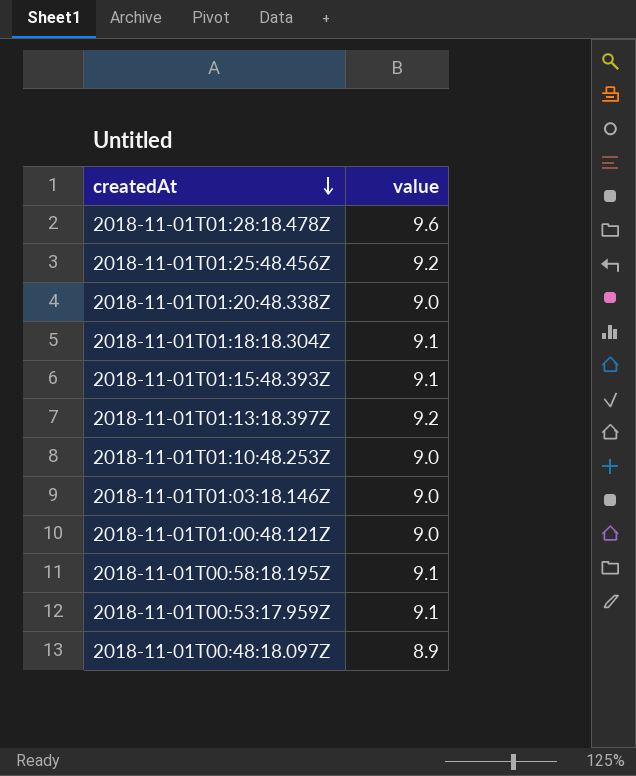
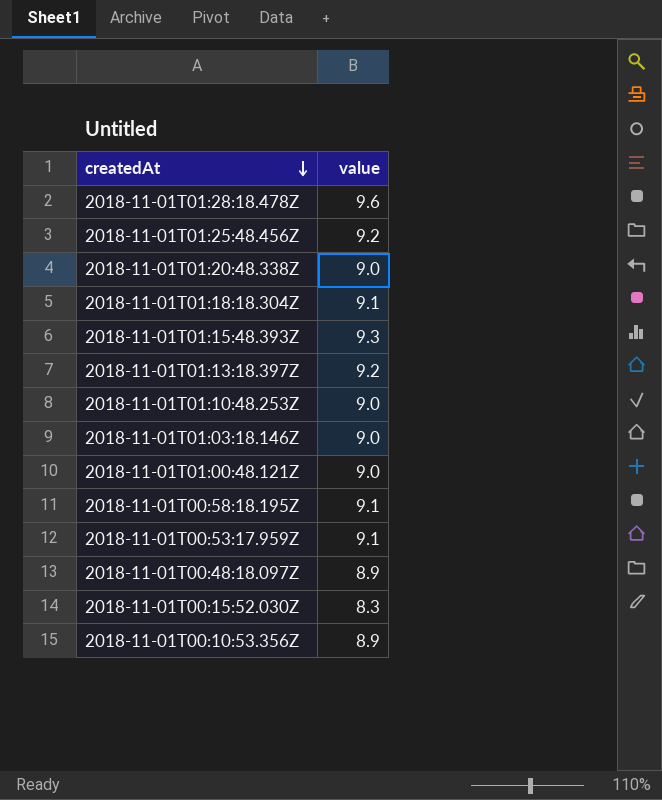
2018-11-01T01:15:48.393Z | value: 9.1 -> 9.3
row 2018-11-01T00:15:52.030Z: none -> 8.3
row 2018-11-01T00:10:53.356Z: none -> 8.9

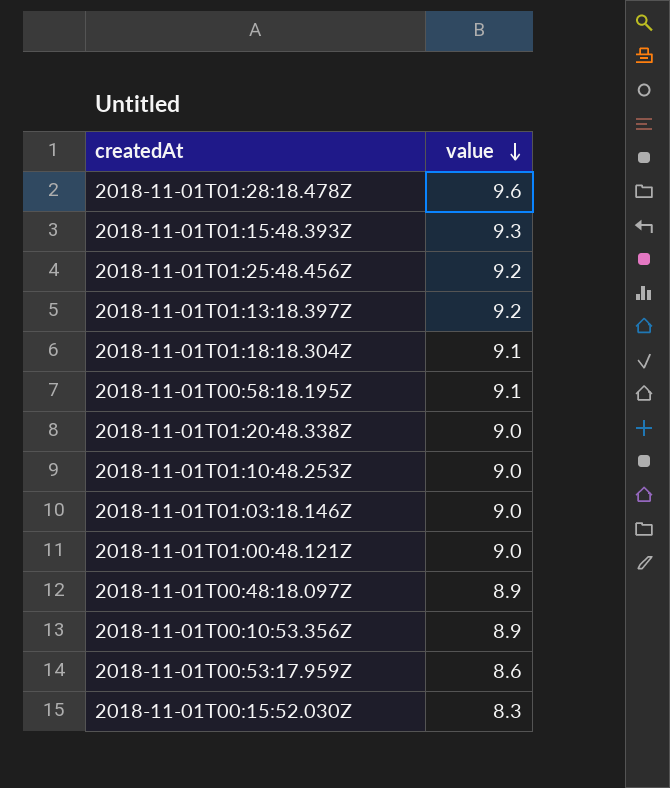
row order: createdAt descending -> value descending
2018-11-01T00:53:17.959Z | value: 9.1 -> 8.6

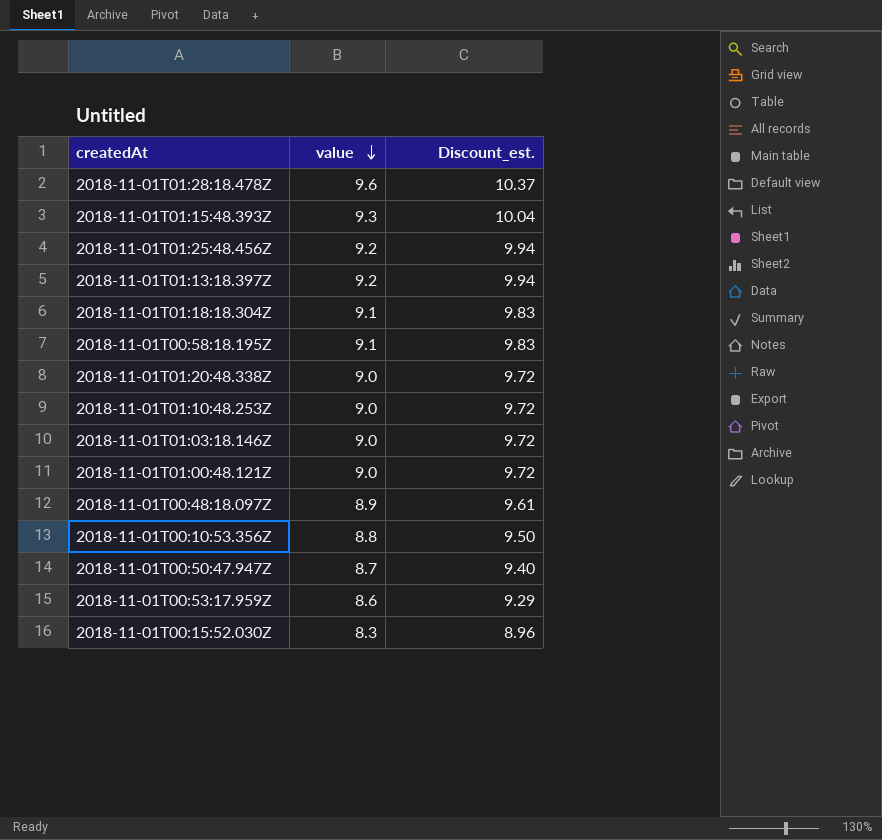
column Discount_est. | formula: none -> [value] * 1.08
2018-11-01T00:10:53.356Z | value: 8.9 -> 8.8
row 2018-11-01T00:50:47.947Z: none -> 8.7 | 9.40

